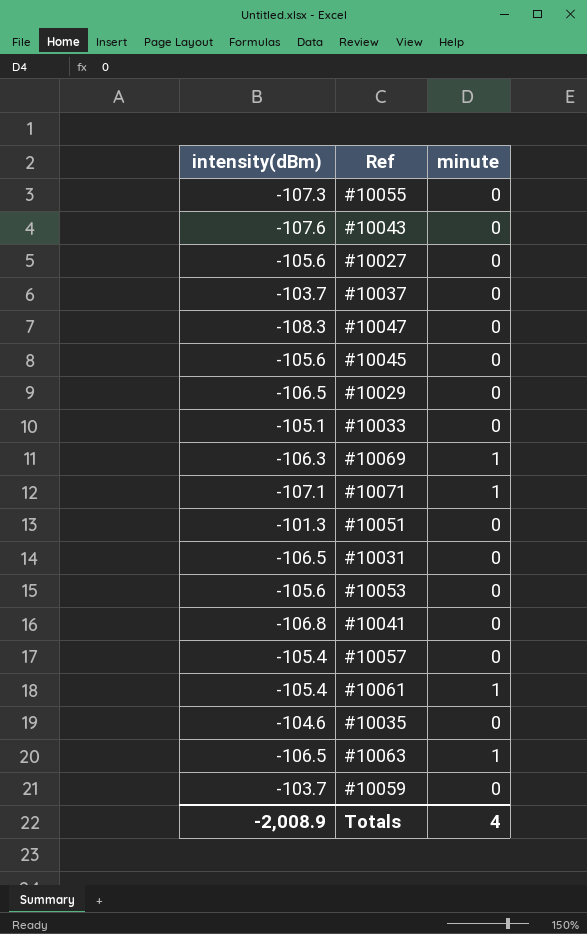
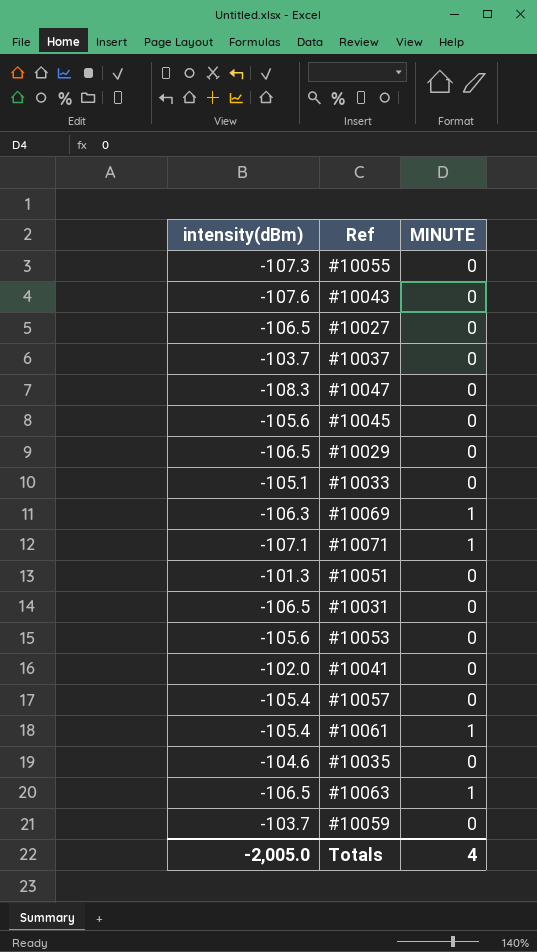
column name: minute -> MINUTE
#10027 | intensity(dBm): -105.6 -> -106.5
#10041 | intensity(dBm): -106.8 -> -102.0
Totals | intensity(dBm): -2,008.9 -> -2,005.0

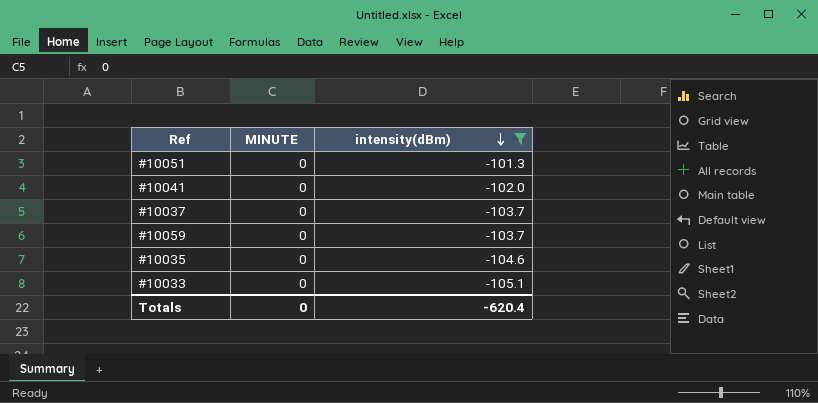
filter: none -> intensity(dBm) >= -105.1
row order: none -> intensity(dBm) descending
column intensity(dBm) | position: 1 -> 3
Totals | MINUTE: 4 -> 0
Totals | intensity(dBm): -2,005.0 -> -620.4

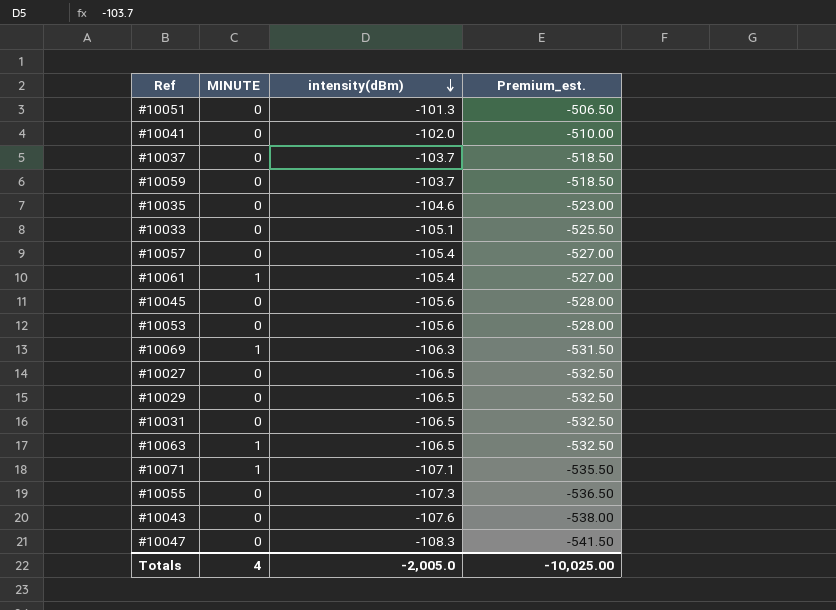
filter: intensity(dBm) >= -105.1 -> none
column Premium_est. | formula: none -> [intensity(dBm)] * 5
Totals | MINUTE: 0 -> 4
Totals | intensity(dBm): -620.4 -> -2,005.0

